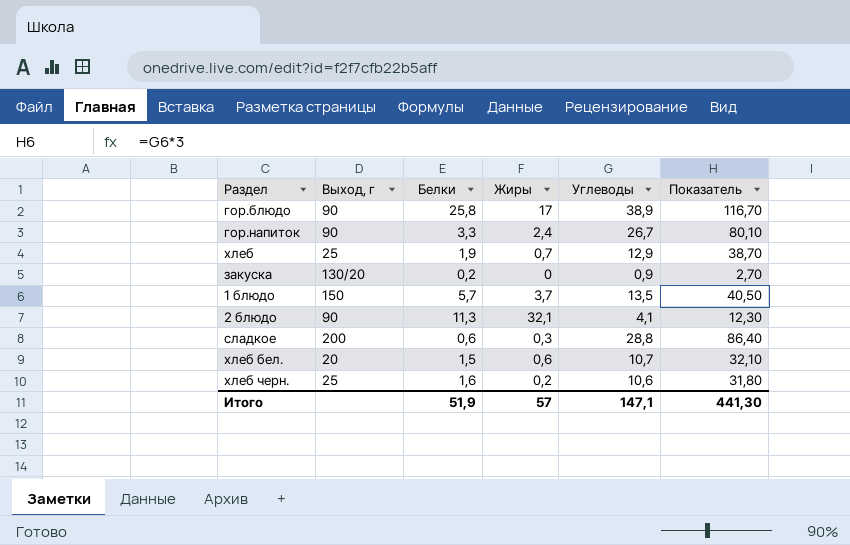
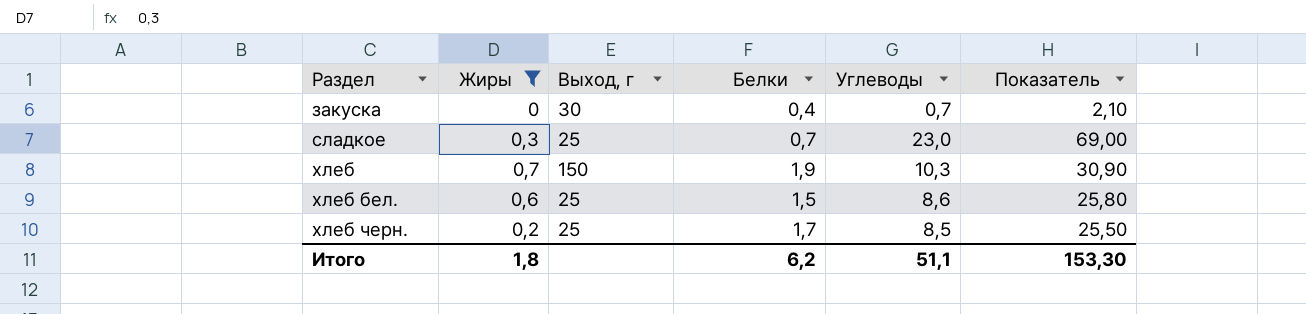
filter: none -> Жиры <= 0,7
row order: none -> Раздел ascending
column Жиры | position: 4 -> 2
закуска | Выход, г: 130/20 -> 30
закуска | Белки: 0,2 -> 0,4
закуска | Углеводы: 0,9 -> 0,7
закуска | Показатель: 2,70 -> 2,10
сладкое | Выход, г: 200 -> 25
сладкое | Белки: 0,6 -> 0,7
сладкое | Углеводы: 28,8 -> 23,0
сладкое | Показатель: 86,40 -> 69,00
хлеб | Выход, г: 25 -> 150
хлеб | Углеводы: 12,9 -> 10,3
хлеб | Показатель: 38,70 -> 30,90
хлеб бел. | Выход, г: 20 -> 25
хлеб бел. | Углеводы: 10,7 -> 8,6
хлеб бел. | Показатель: 32,10 -> 25,80
хлеб черн. | Белки: 1,6 -> 1,7
хлеб черн. | Углеводы: 10,6 -> 8,5
хлеб черн. | Показатель: 31,80 -> 25,50
Итого | Жиры: 57 -> 1,8
Итого | Белки: 51,9 -> 6,2
Итого | Углеводы: 147,1 -> 51,1
Итого | Показатель: 441,30 -> 153,30

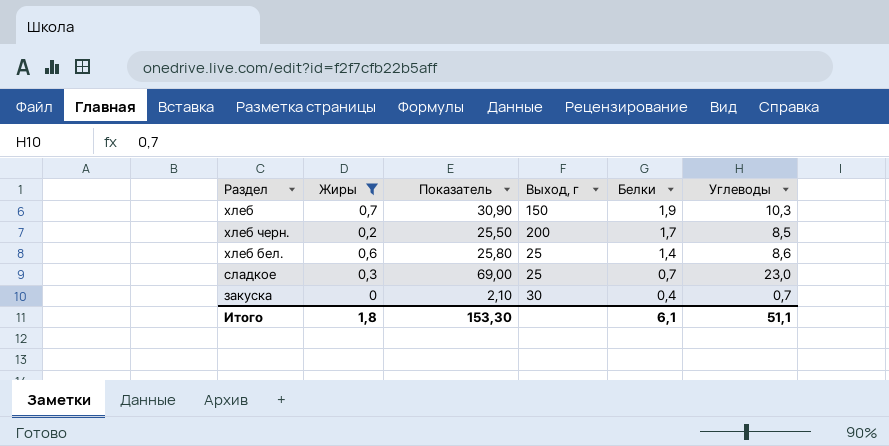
row order: Раздел ascending -> Белки descending
column Показатель | position: 6 -> 3
хлеб черн. | Выход, г: 25 -> 200
хлеб бел. | Белки: 1,5 -> 1,4
Итого | Белки: 6,2 -> 6,1

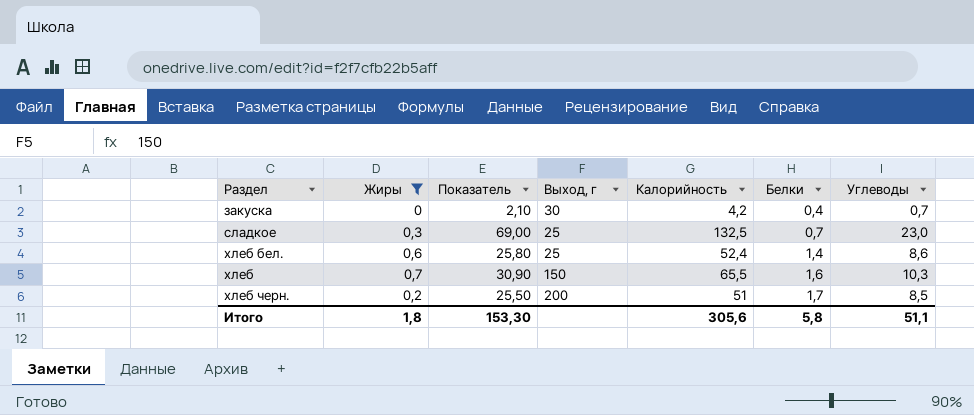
row order: Белки descending -> Белки ascending
column Калорийность | position: none -> 5
хлеб | Белки: 1,9 -> 1,6
Итого | Белки: 6,1 -> 5,8

